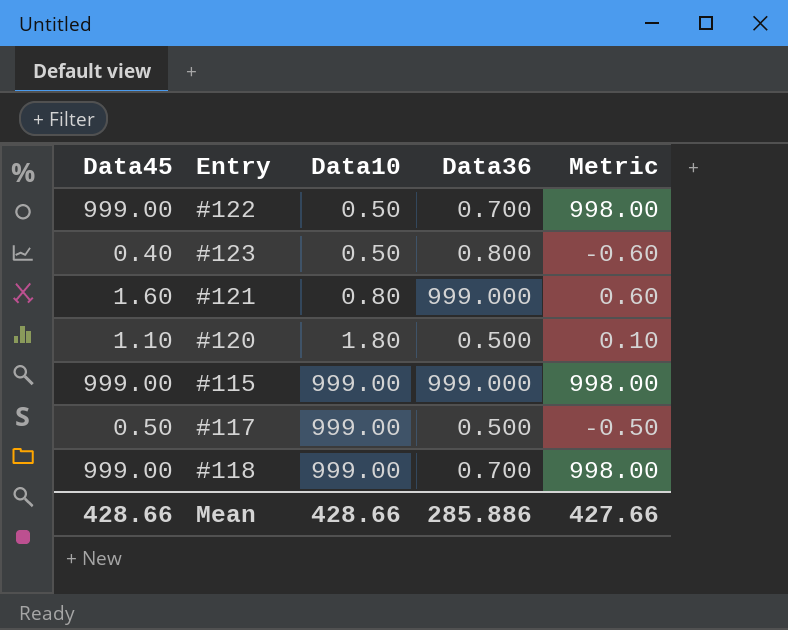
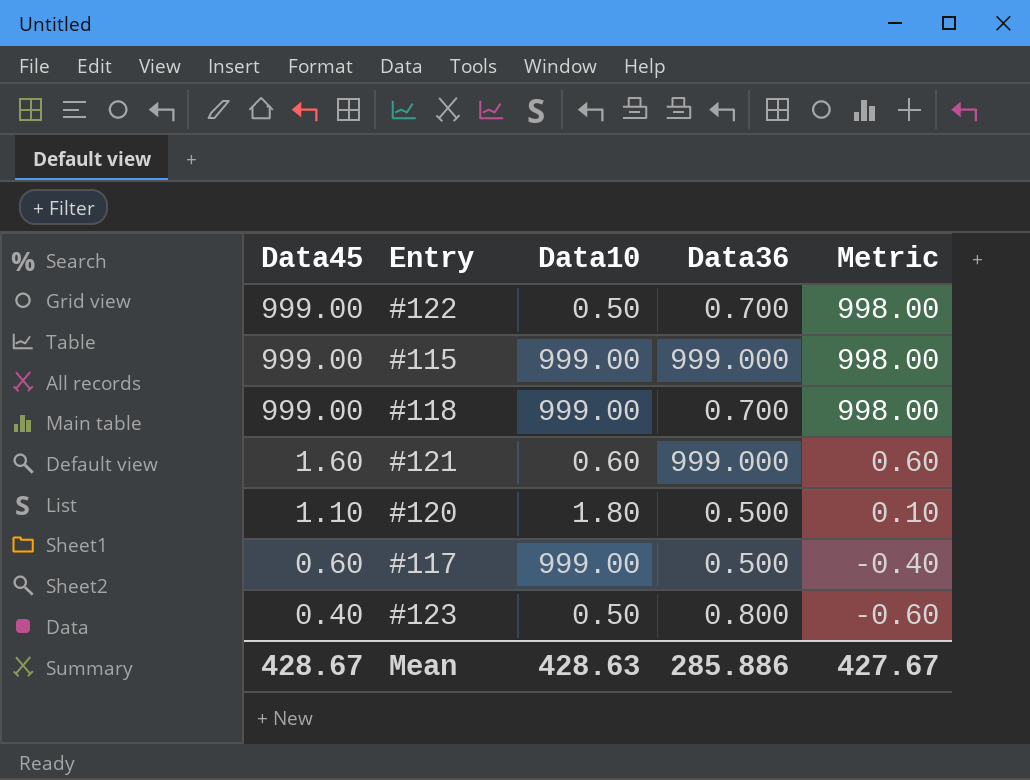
row order: Data10 ascending -> Data45 descending
#121 | Data10: 0.80 -> 0.60
#117 | Data45: 0.50 -> 0.60
#117 | Metric: -0.50 -> -0.40
Mean | Data45: 428.66 -> 428.67
Mean | Data10: 428.66 -> 428.63
Mean | Metric: 427.66 -> 427.67

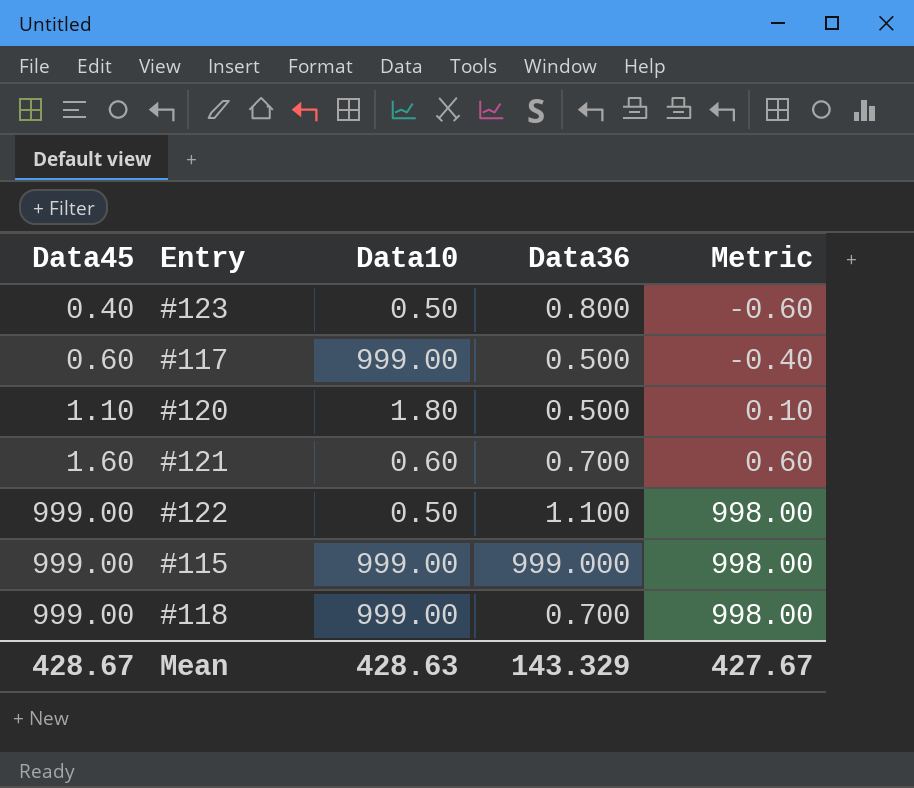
row order: Data45 descending -> Data45 ascending
#121 | Data36: 999.000 -> 0.700
#122 | Data36: 0.700 -> 1.100
Mean | Data36: 285.886 -> 143.329

